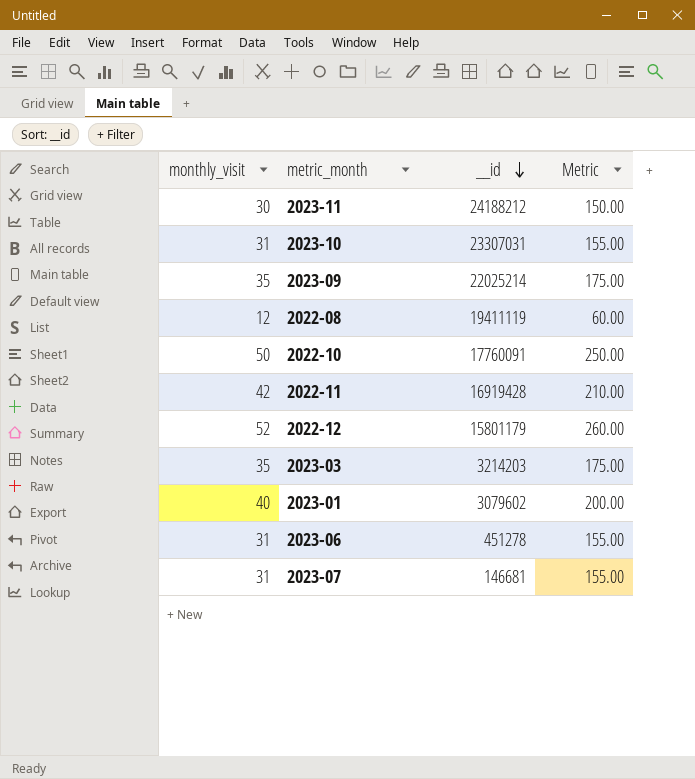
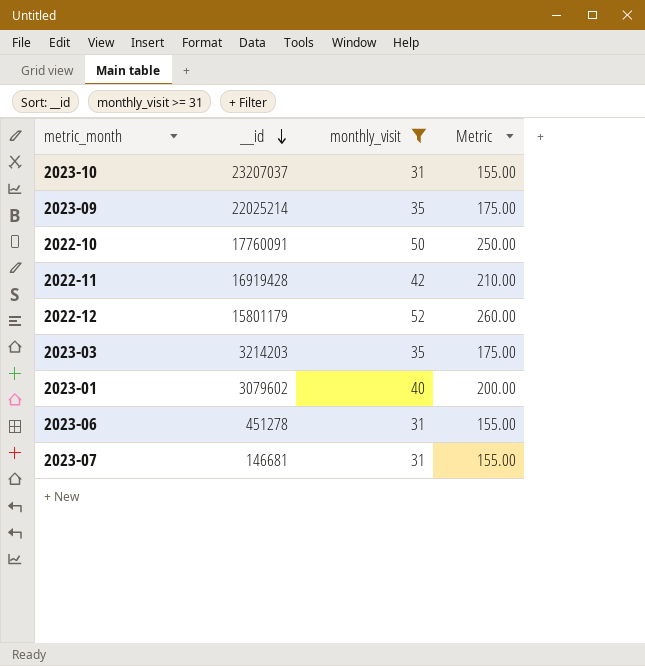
filter: none -> monthly_visit >= 31
column monthly_visit | position: 1 -> 3
2023-10 | __id: 23307031 -> 23207037

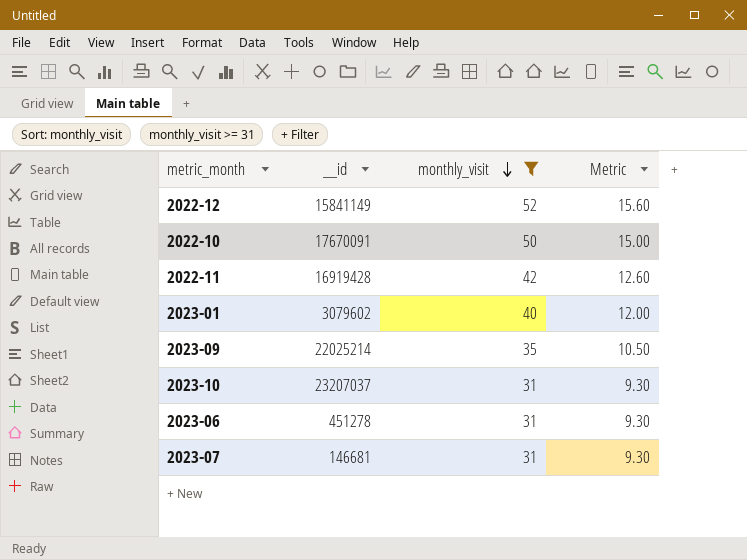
row order: __id descending -> monthly_visit descending
column Metric | formula: [monthly_visit] * 5 -> [monthly_visit] * 0.3
row 2023-03: 3214203 | 35 | 175.00 -> none
2022-12 | __id: 15801179 -> 15841149
2022-10 | __id: 17760091 -> 17670091

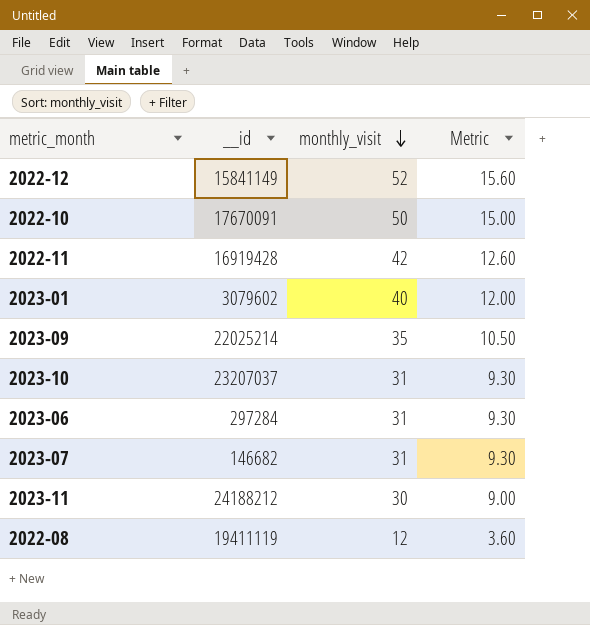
filter: monthly_visit >= 31 -> none
2023-06 | __id: 451278 -> 297284
2023-07 | __id: 146681 -> 146682

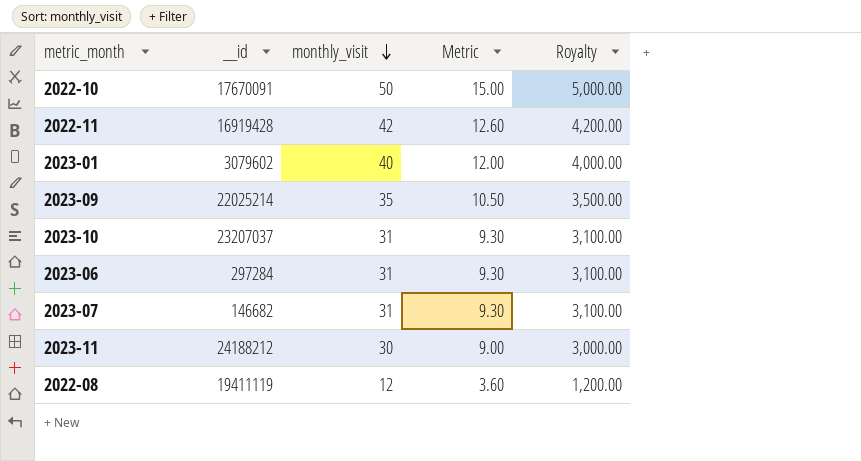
column Royalty | formula: none -> [monthly_visit] * 100
row 2022-12: 15841149 | 52 | 15.60 -> none

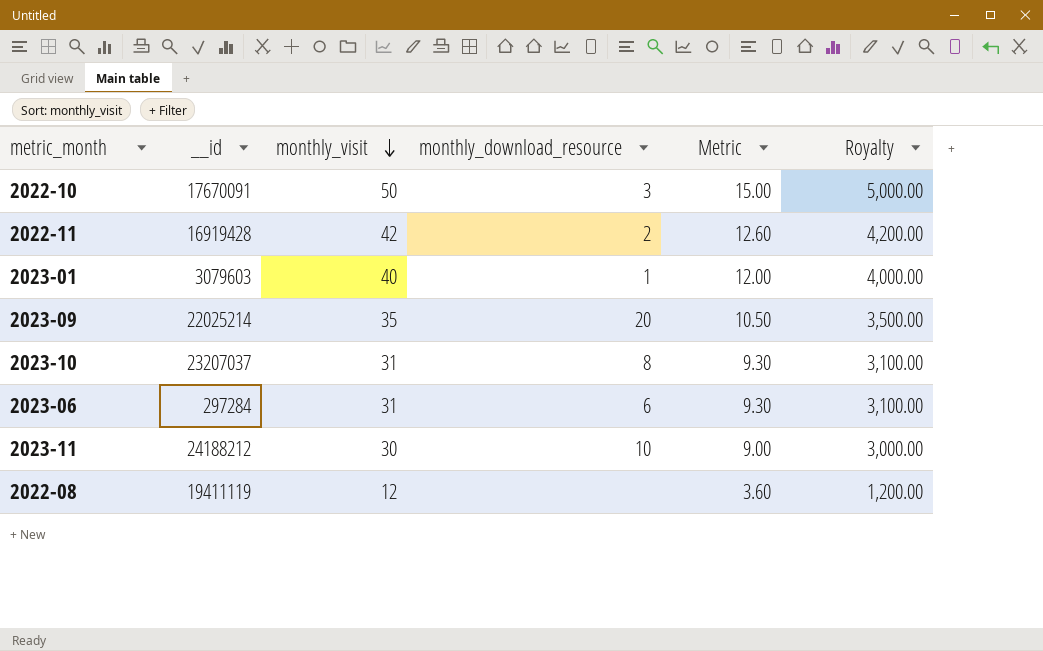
column monthly_download_resource | position: none -> 4
row 2023-07: 146682 | 31 | 9.30 | 3,100.00 -> none
2023-01 | __id: 3079602 -> 3079603

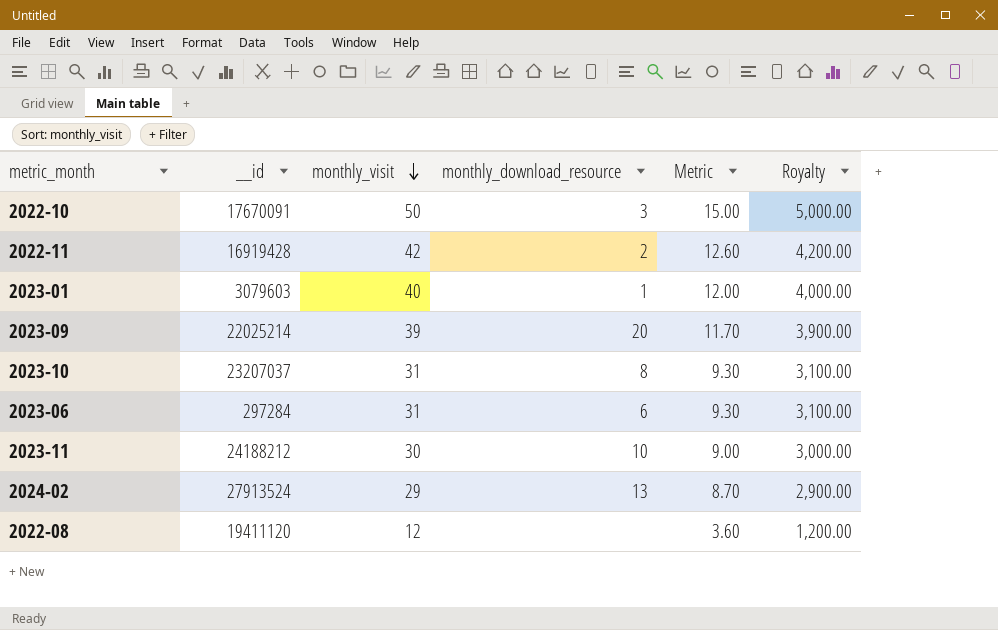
2023-09 | monthly_visit: 35 -> 39
2023-09 | Metric: 10.50 -> 11.70
2023-09 | Royalty: 3,500.00 -> 3,900.00
row 2024-02: none -> 27913524 | 29 | 13 | 8.70 | 2,900.00
2022-08 | __id: 19411119 -> 19411120

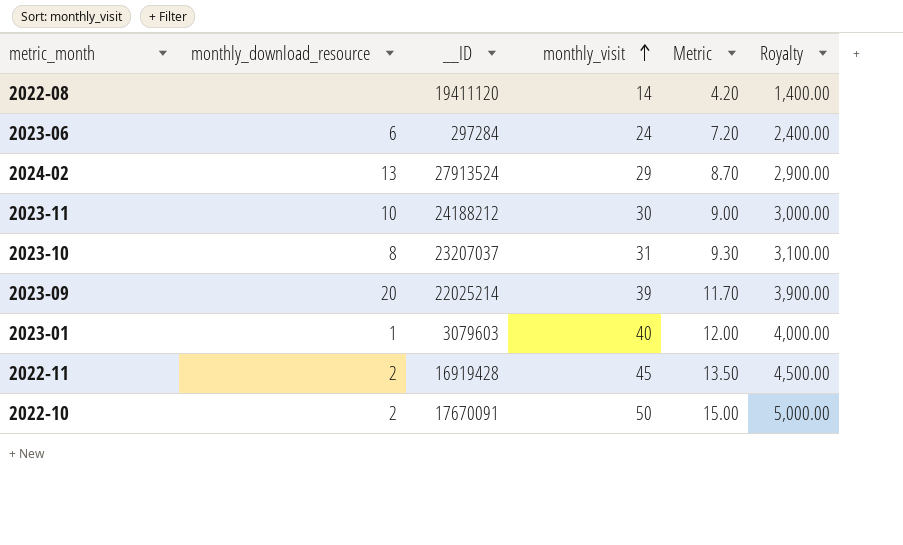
row order: monthly_visit descending -> monthly_visit ascending
column monthly_download_resource | position: 4 -> 2
column name: __id -> __ID
2022-08 | monthly_visit: 12 -> 14
2022-08 | Metric: 3.60 -> 4.20
2022-08 | Royalty: 1,200.00 -> 1,400.00
2023-06 | monthly_visit: 31 -> 24
2023-06 | Metric: 9.30 -> 7.20
2023-06 | Royalty: 3,100.00 -> 2,400.00
2022-11 | monthly_visit: 42 -> 45
2022-11 | Metric: 12.60 -> 13.50
2022-11 | Royalty: 4,200.00 -> 4,500.00
2022-10 | monthly_download_resource: 3 -> 2

